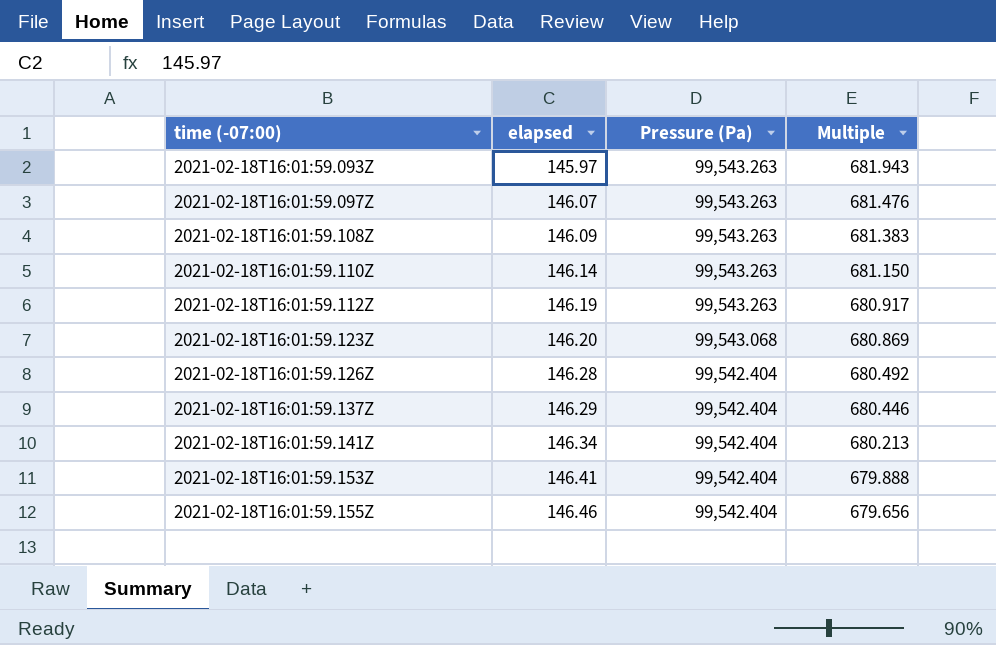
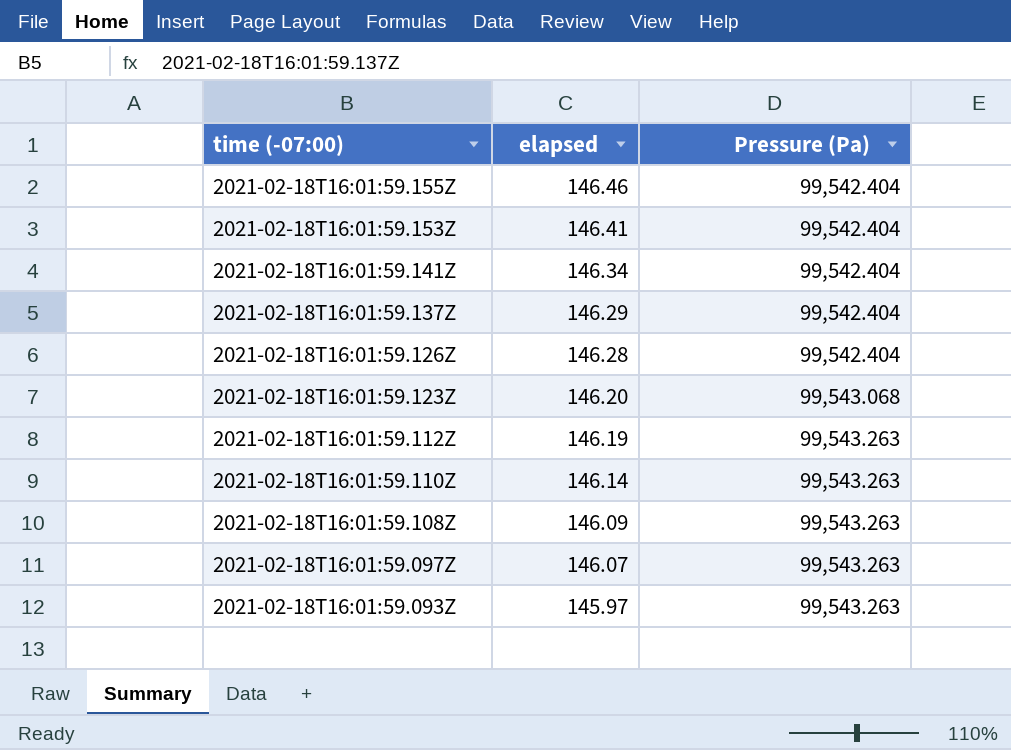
row order: time (-07:00) ascending -> time (-07:00) descending
column Multiple | formula: [Pressure (Pa)] / [elapsed] -> none

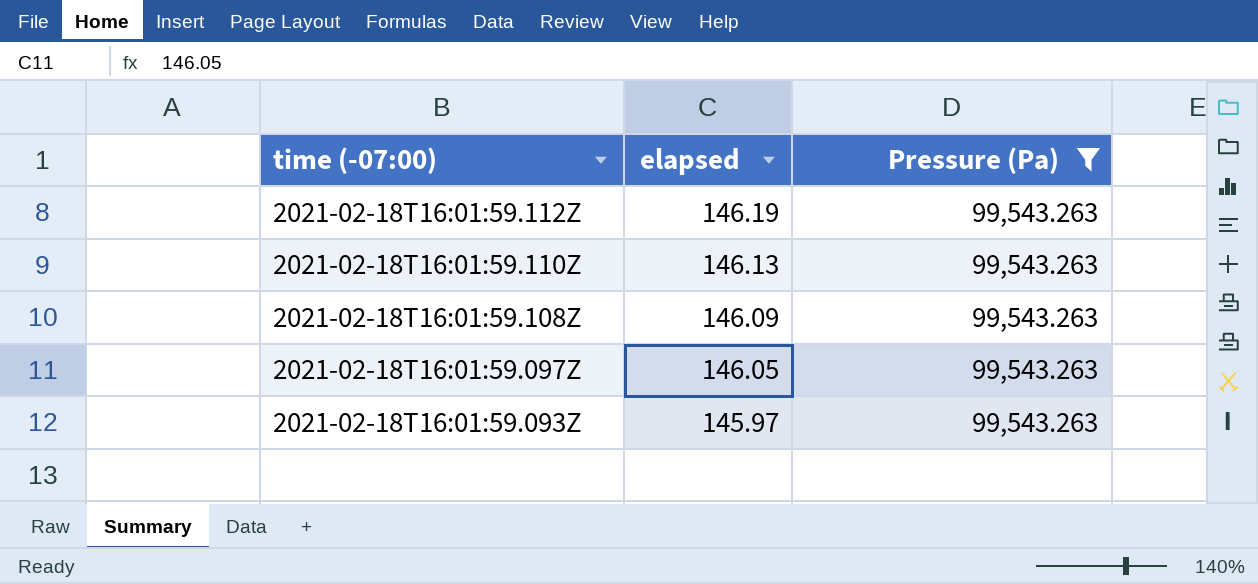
filter: none -> Pressure (Pa) = 99,543.263
2021-02-18T16:01:59.110Z | elapsed: 146.14 -> 146.13
2021-02-18T16:01:59.097Z | elapsed: 146.07 -> 146.05

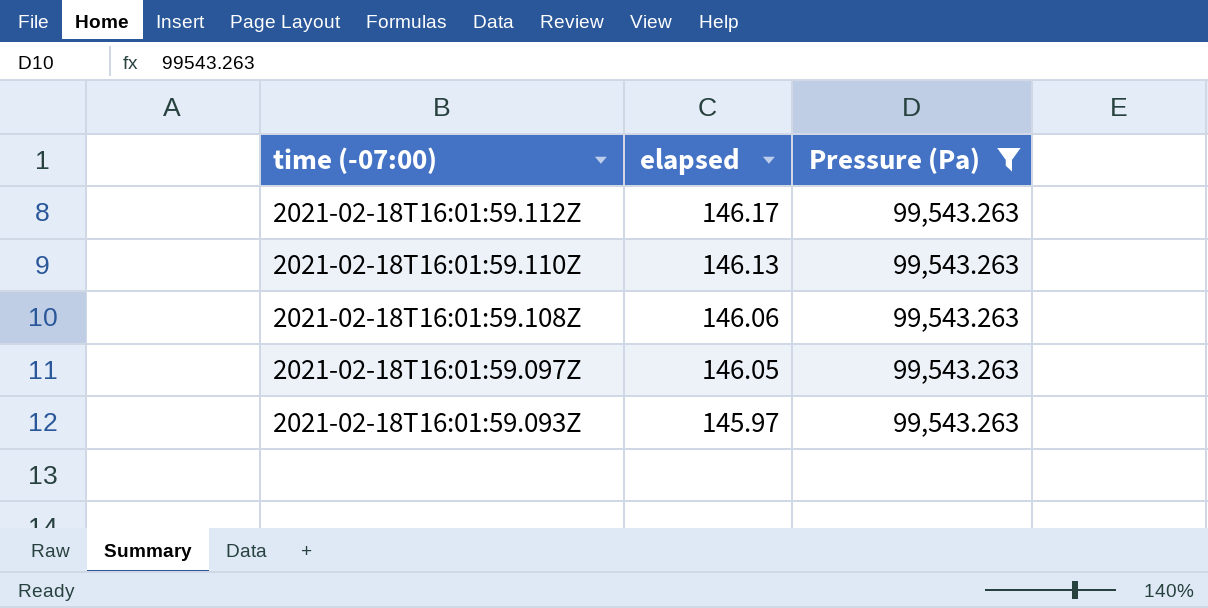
2021-02-18T16:01:59.112Z | elapsed: 146.19 -> 146.17
2021-02-18T16:01:59.108Z | elapsed: 146.09 -> 146.06

